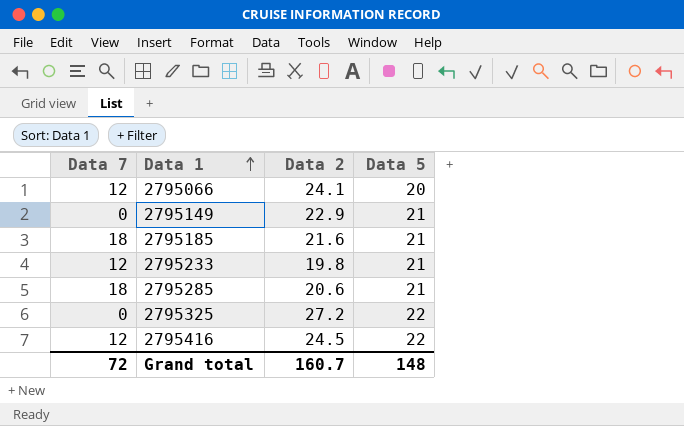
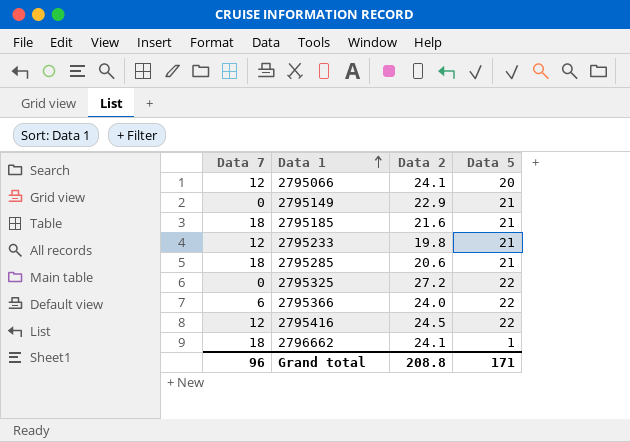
row 2795366: none -> 6 | 24.0 | 22
row 2796662: none -> 18 | 24.1 | 1
Grand total | Data 7: 72 -> 96
Grand total | Data 2: 160.7 -> 208.8
Grand total | Data 5: 148 -> 171

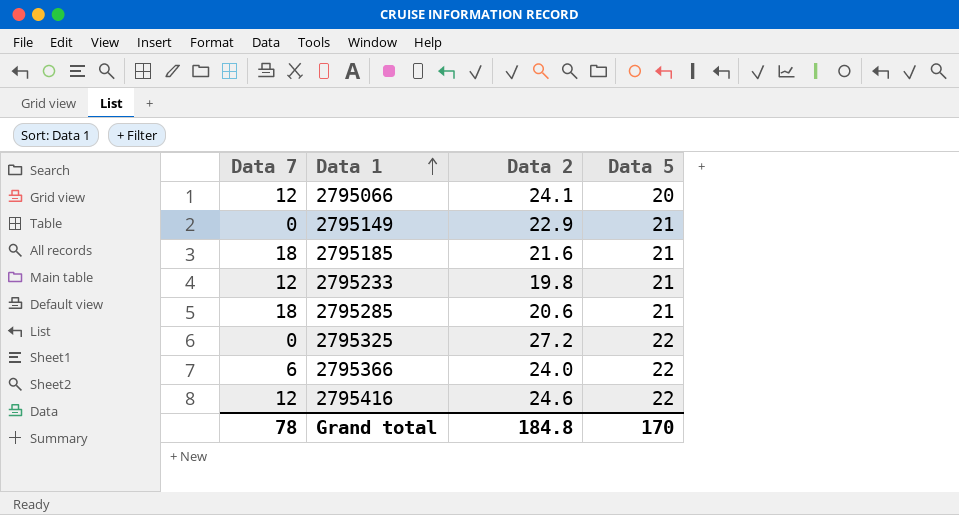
row 2796662: 18 | 24.1 | 1 -> none
2795416 | Data 2: 24.5 -> 24.6
Grand total | Data 7: 96 -> 78
Grand total | Data 2: 208.8 -> 184.8
Grand total | Data 5: 171 -> 170

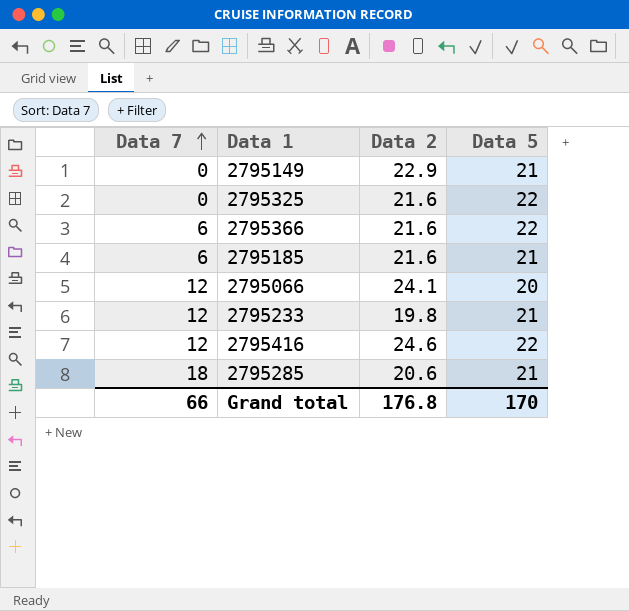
row order: Data 1 ascending -> Data 7 ascending
2795325 | Data 2: 27.2 -> 21.6
2795366 | Data 2: 24.0 -> 21.6
2795185 | Data 7: 18 -> 6
Grand total | Data 7: 78 -> 66
Grand total | Data 2: 184.8 -> 176.8

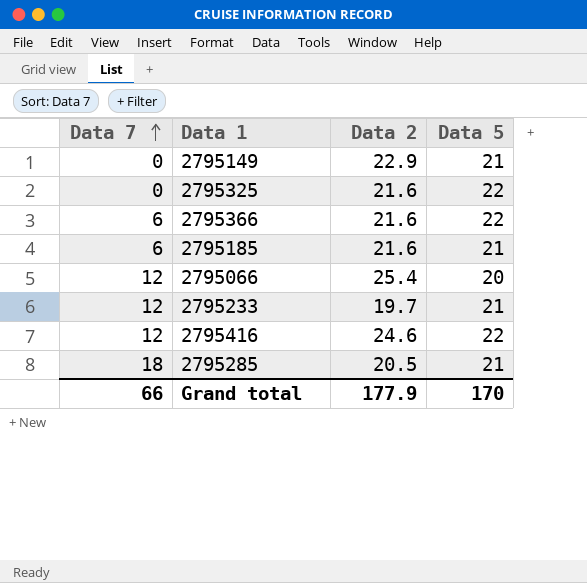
2795066 | Data 2: 24.1 -> 25.4
2795233 | Data 2: 19.8 -> 19.7
2795285 | Data 2: 20.6 -> 20.5
Grand total | Data 2: 176.8 -> 177.9

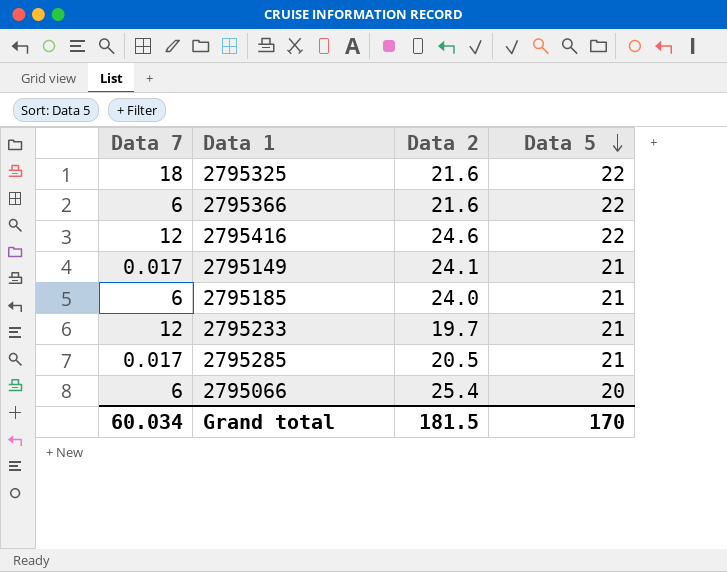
row order: Data 7 ascending -> Data 5 descending
2795325 | Data 7: 0 -> 18
2795149 | Data 7: 0 -> 0.017
2795149 | Data 2: 22.9 -> 24.1
2795185 | Data 2: 21.6 -> 24.0
2795285 | Data 7: 18 -> 0.017
2795066 | Data 7: 12 -> 6
Grand total | Data 7: 66 -> 60.034
Grand total | Data 2: 177.9 -> 181.5

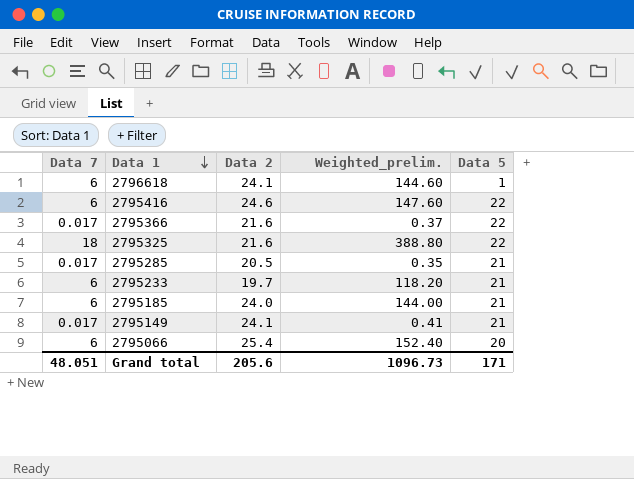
row order: Data 5 descending -> Data 1 descending
column Weighted_prelim. | formula: none -> [Data 7] * [Data 2]
row 2796618: none -> 6 | 24.1 | 144.60 | 1
2795416 | Data 7: 12 -> 6
2795366 | Data 7: 6 -> 0.017
2795233 | Data 7: 12 -> 6
Grand total | Data 7: 60.034 -> 48.051
Grand total | Data 2: 181.5 -> 205.6
Grand total | Data 5: 170 -> 171

